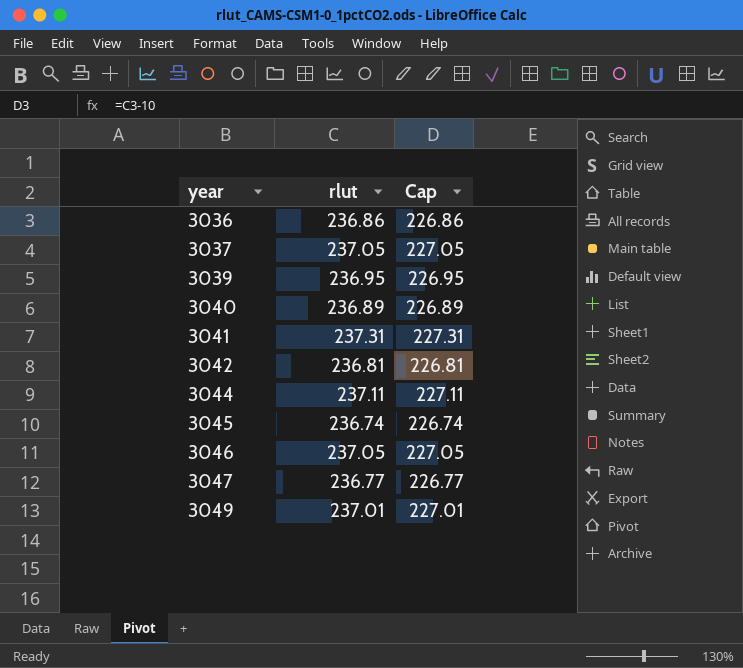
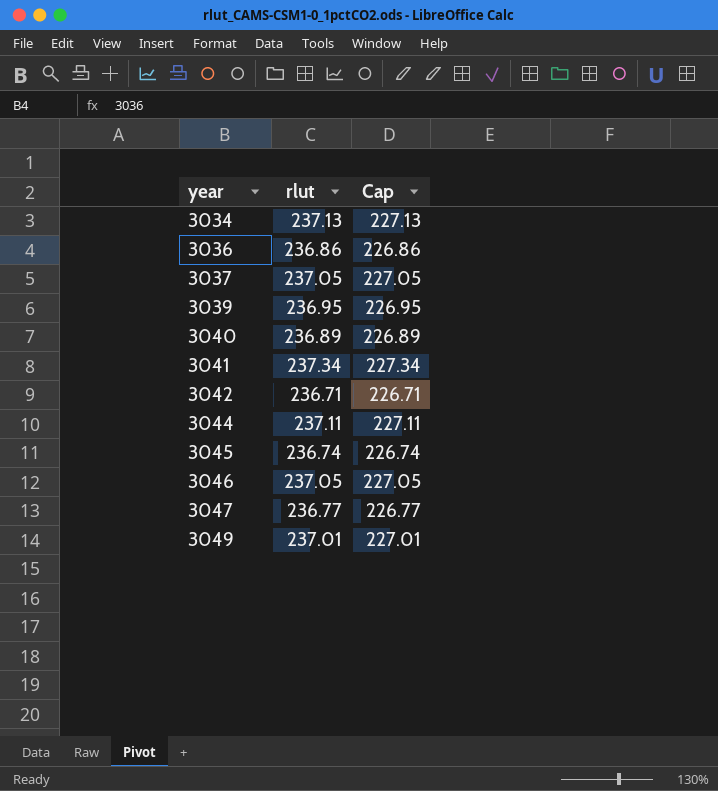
row 3034: none -> 237.13 | 227.13
3041 | rlut: 237.31 -> 237.34
3041 | Cap: 227.31 -> 227.34
3042 | rlut: 236.81 -> 236.71
3042 | Cap: 226.81 -> 226.71

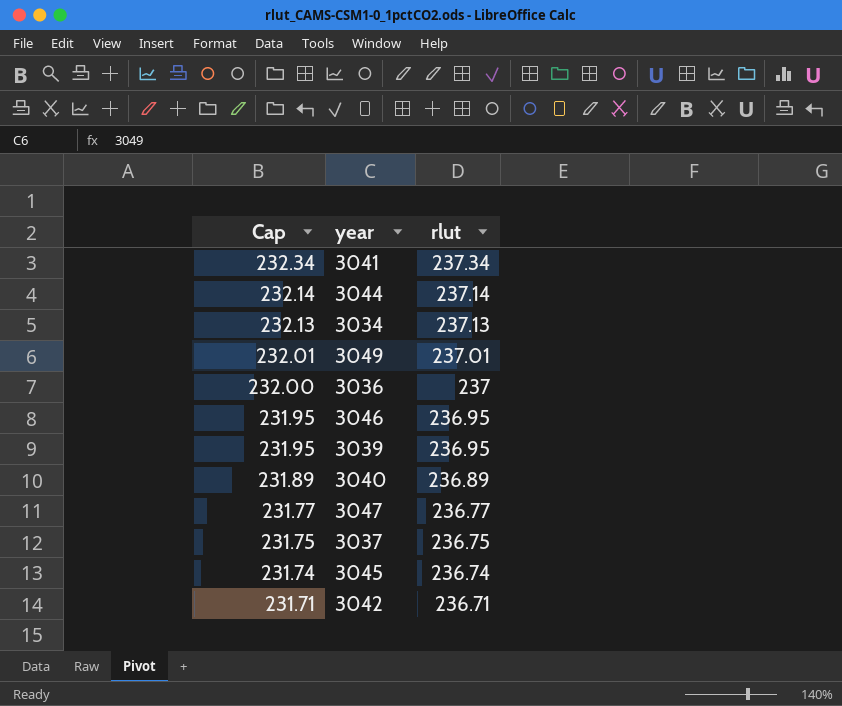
row order: year ascending -> Cap descending
column Cap | formula: [rlut] - 10 -> [rlut] - 5
column Cap | position: 3 -> 1
3044 | rlut: 237.11 -> 237.14
3036 | rlut: 236.86 -> 237
3046 | rlut: 237.05 -> 236.95
3037 | rlut: 237.05 -> 236.75

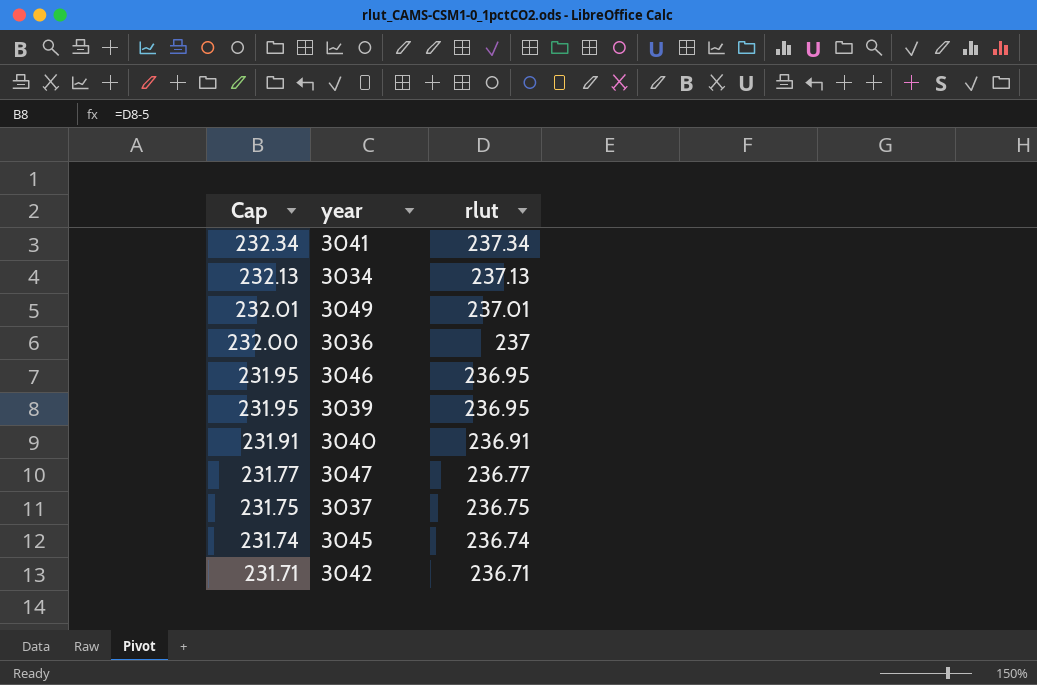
row 3044: 232.14 | 237.14 -> none
3040 | Cap: 231.89 -> 231.91
3040 | rlut: 236.89 -> 236.91

